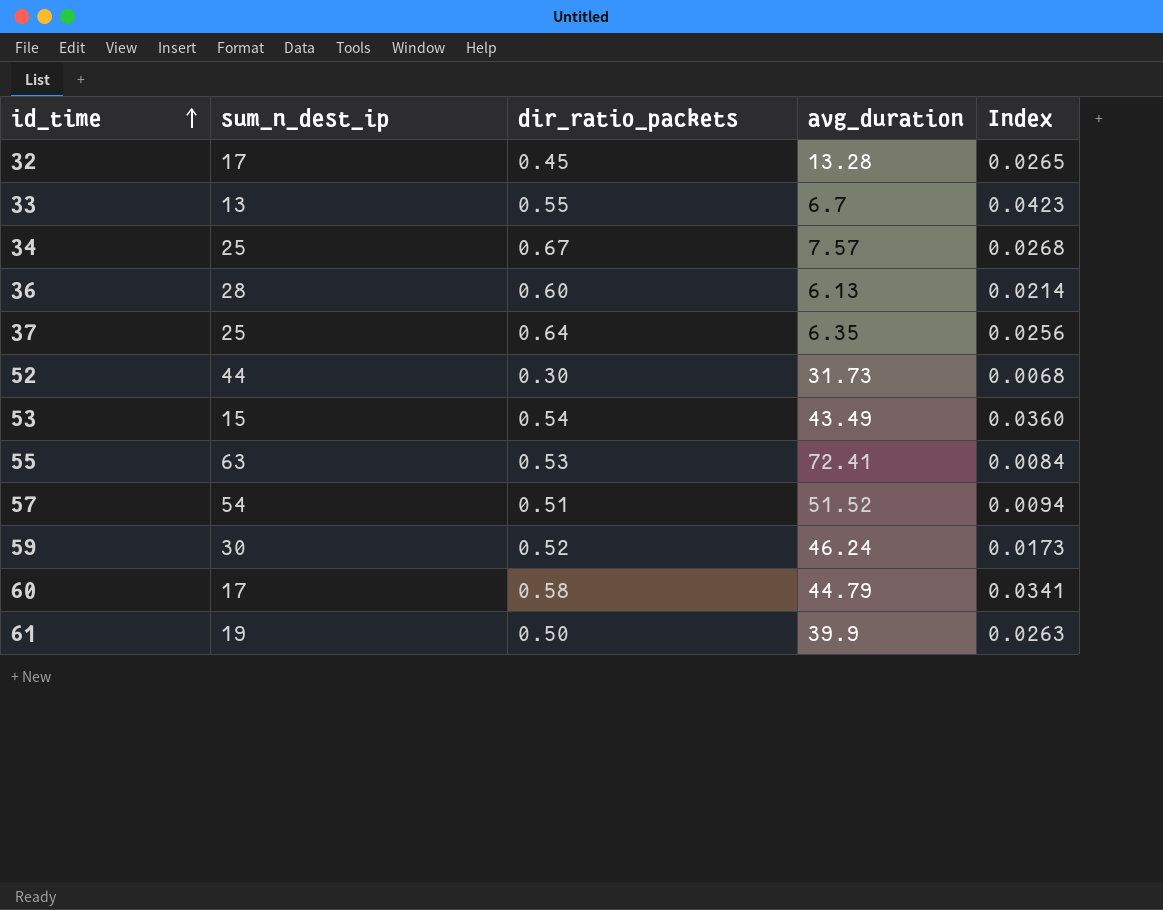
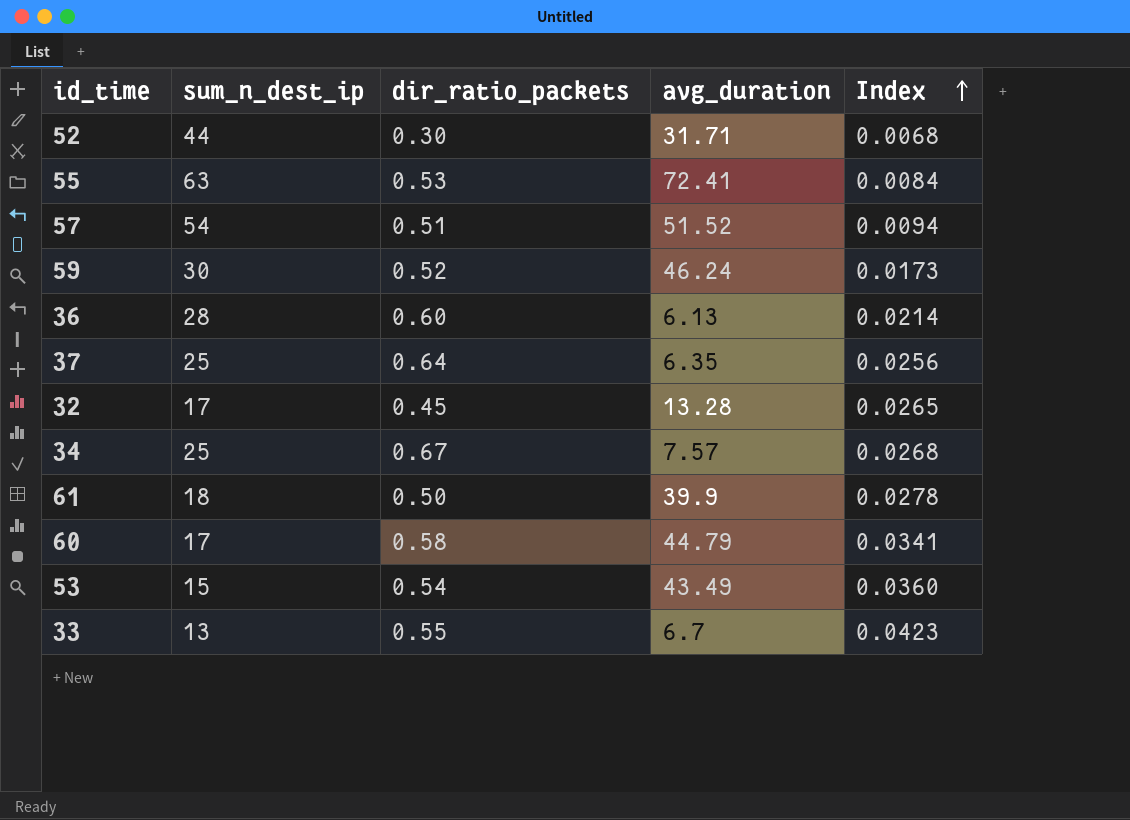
row order: id_time ascending -> Index ascending
52 | avg_duration: 31.73 -> 31.71
61 | sum_n_dest_ip: 19 -> 18
61 | Index: 0.0263 -> 0.0278

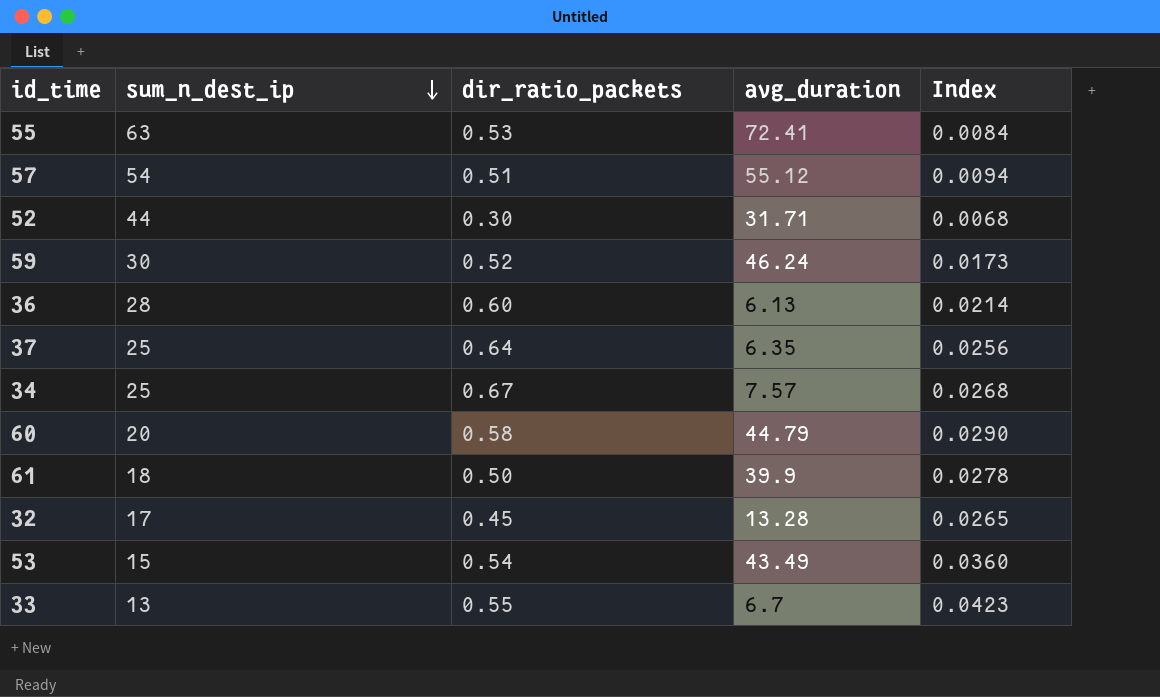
row order: Index ascending -> sum_n_dest_ip descending
57 | avg_duration: 51.52 -> 55.12
60 | sum_n_dest_ip: 17 -> 20
60 | Index: 0.0341 -> 0.0290

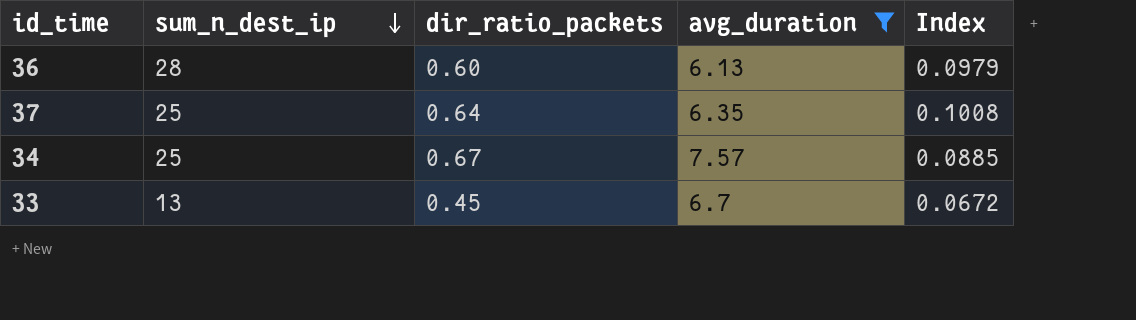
filter: none -> avg_duration <= 7.57
column Index | formula: [dir_ratio_packets] / [sum_n_dest_ip] -> [dir_ratio_packets] / [avg_duration]
33 | dir_ratio_packets: 0.55 -> 0.45

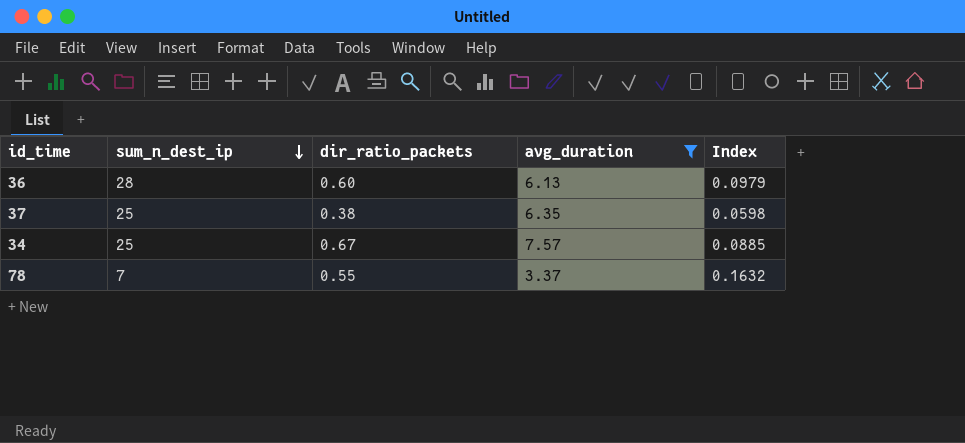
row 33: 13 | 0.45 | 6.7 | 0.0672 -> none
37 | dir_ratio_packets: 0.64 -> 0.38
37 | Index: 0.1008 -> 0.0598
row 78: none -> 7 | 0.55 | 3.37 | 0.1632

